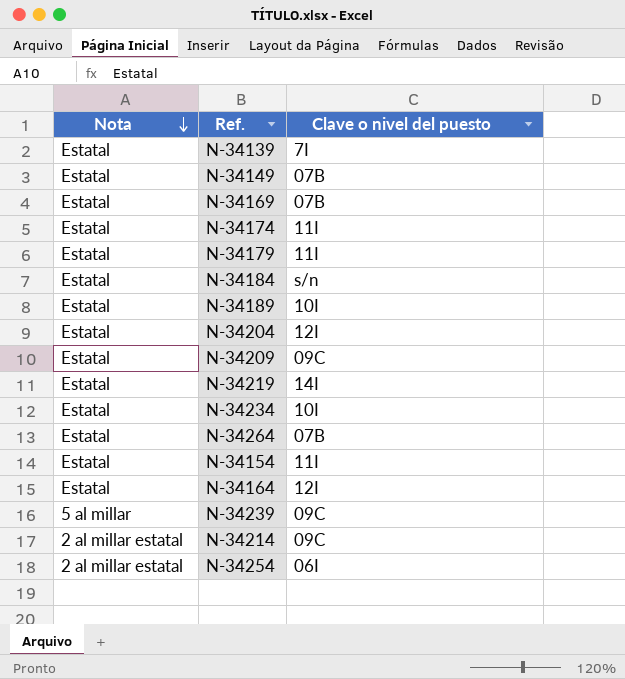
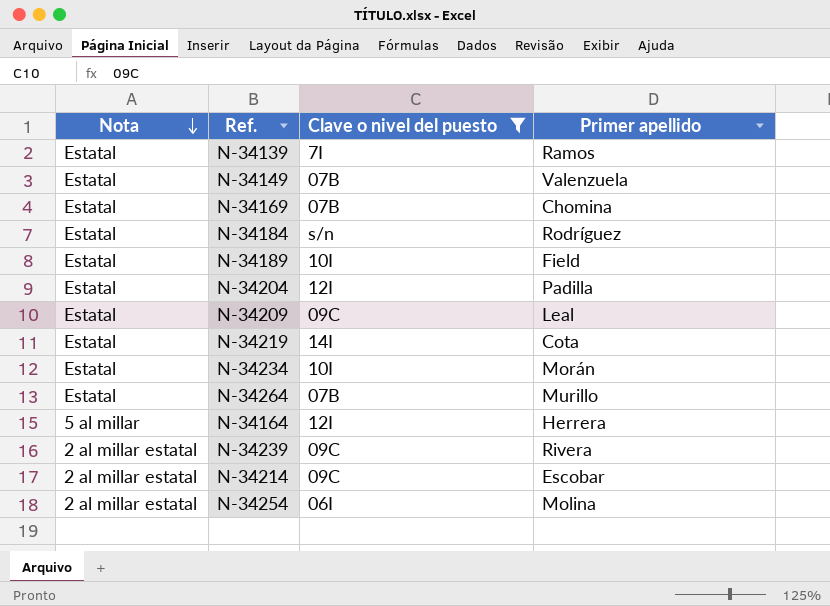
filter: none -> Clave o nivel del puesto != 11I
column Primer apellido | position: none -> 4
N-34164 | Nota: Estatal -> 5 al millar
N-34239 | Nota: 5 al millar -> 2 al millar estatal

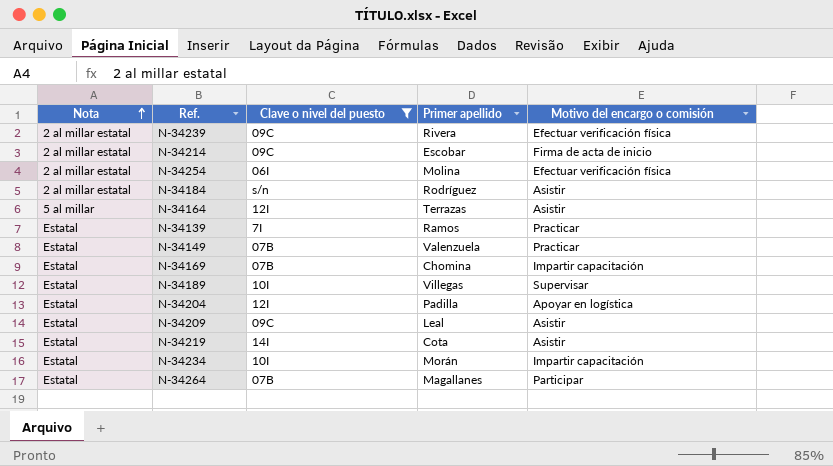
row order: Nota descending -> Nota ascending
column Motivo del encargo o comisión | position: none -> 5
N-34184 | Nota: Estatal -> 2 al millar estatal
N-34164 | Primer apellido: Herrera -> Terrazas
N-34189 | Primer apellido: Field -> Villegas
N-34264 | Primer apellido: Murillo -> Magallanes

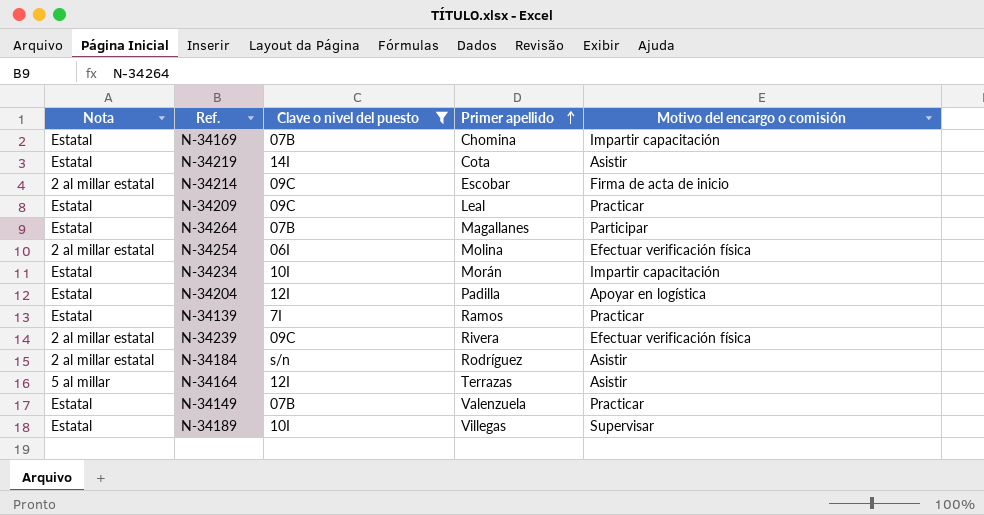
row order: Nota ascending -> Primer apellido ascending
N-34209 | Motivo del encargo o comisión: Asistir -> Practicar

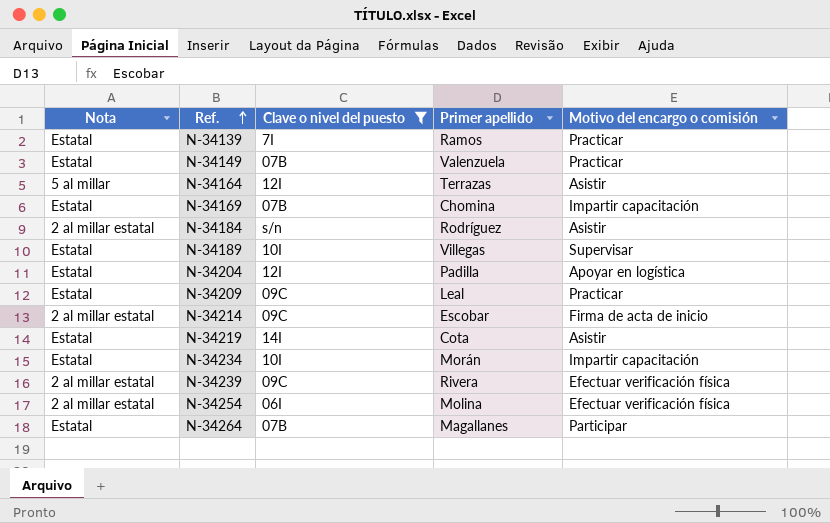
row order: Primer apellido ascending -> Ref. ascending

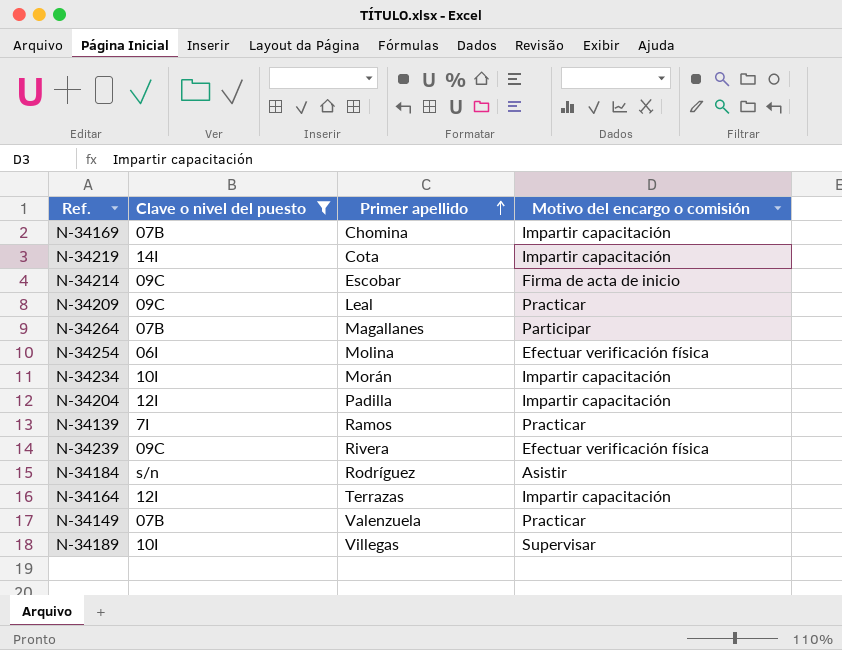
row order: Ref. ascending -> Primer apellido ascending
column Nota | position: 1 -> none
N-34219 | Motivo del encargo o comisión: Asistir -> Impartir capacitación
N-34204 | Motivo del encargo o comisión: Apoyar en logística -> Impartir capacitación
N-34164 | Motivo del encargo o comisión: Asistir -> Impartir capacitación

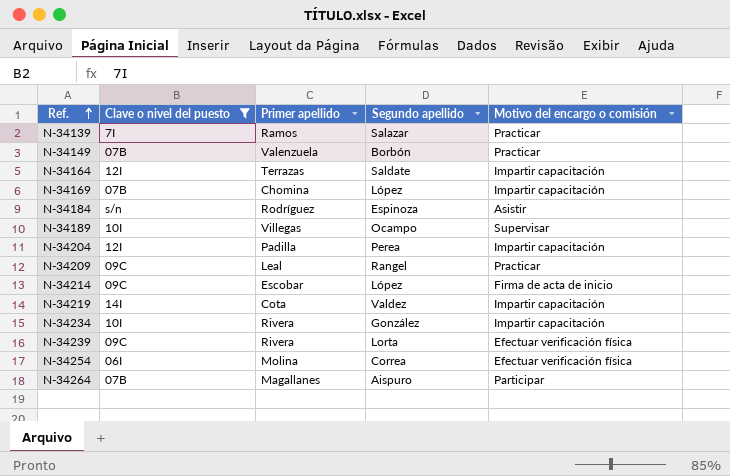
row order: Primer apellido ascending -> Ref. ascending
column Segundo apellido | position: none -> 4
N-34234 | Primer apellido: Morán -> Rivera

